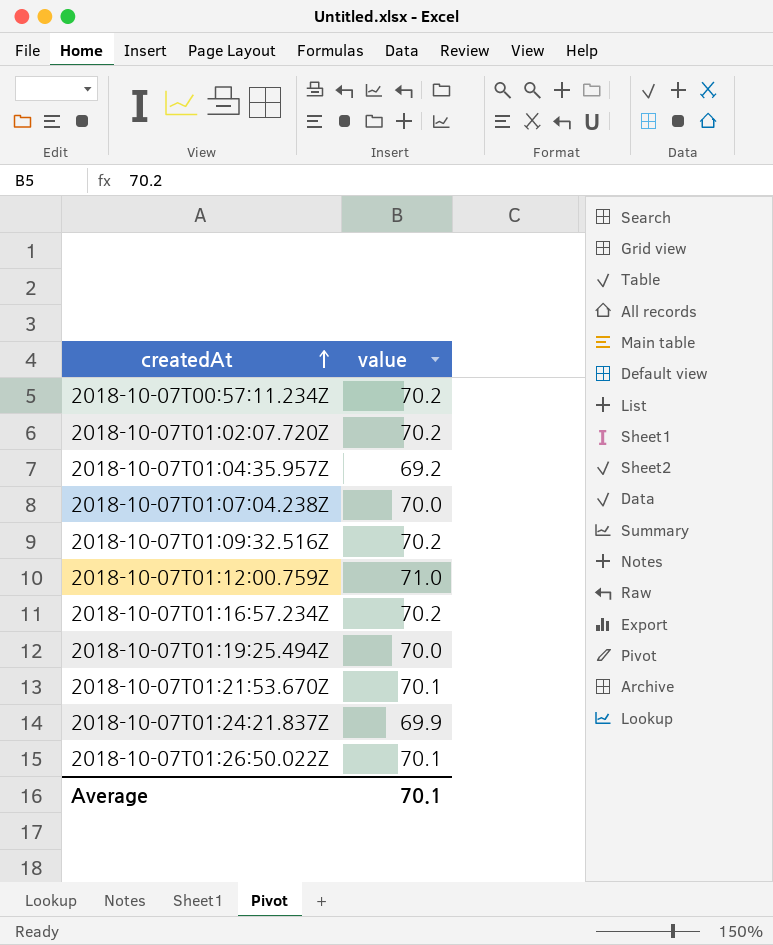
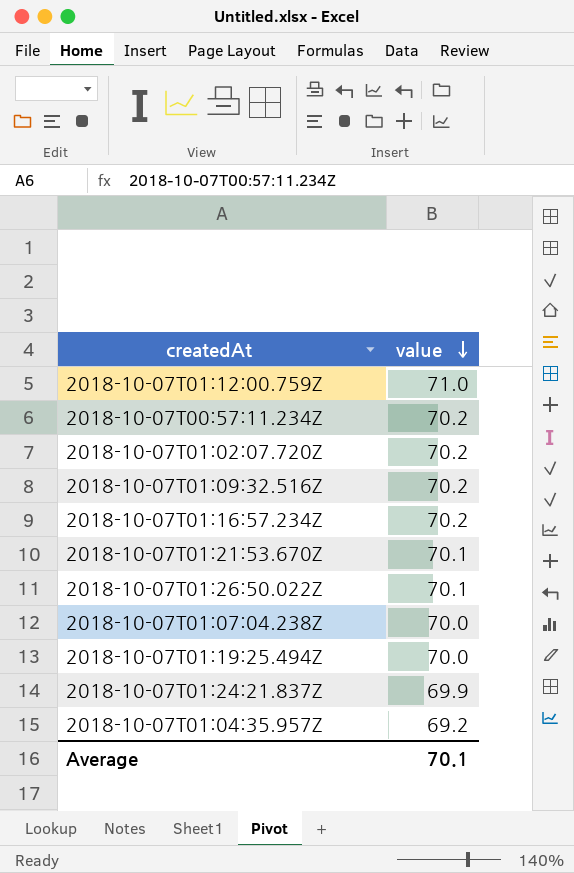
row order: createdAt ascending -> value descending

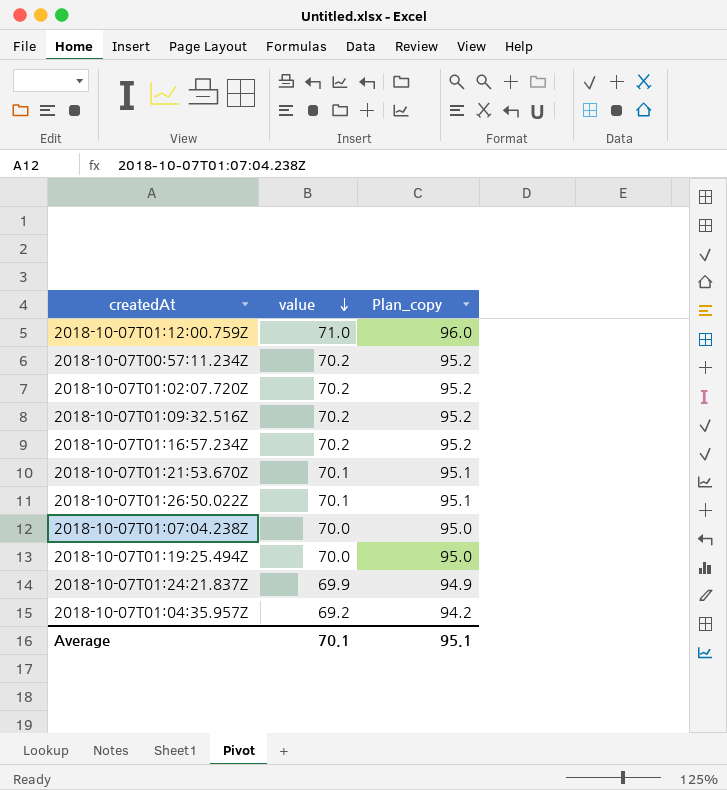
column Plan_copy | formula: none -> [value] + 25

